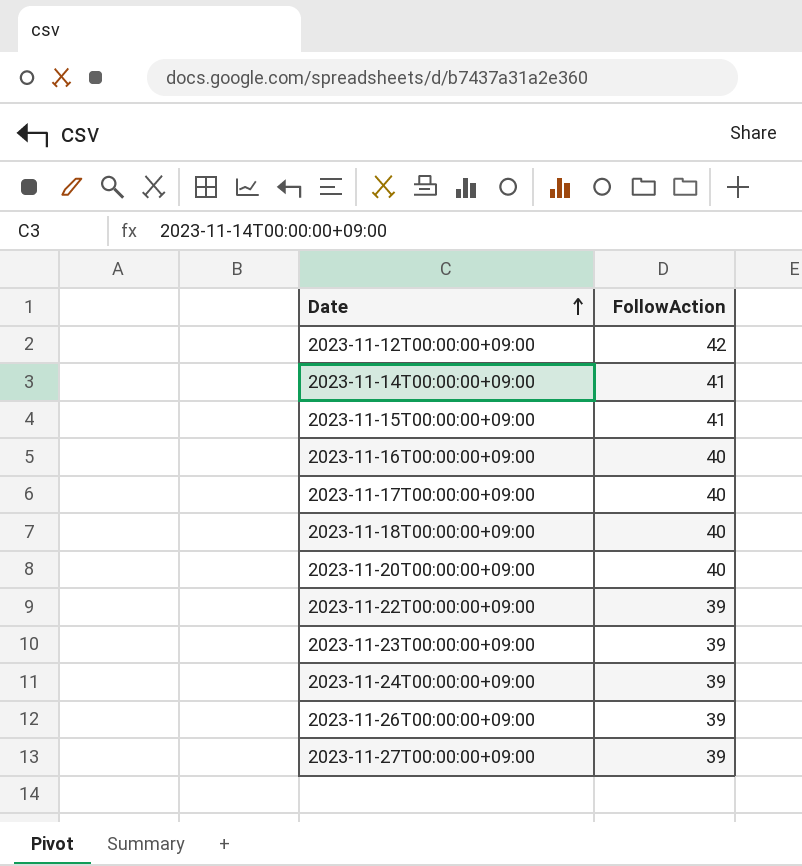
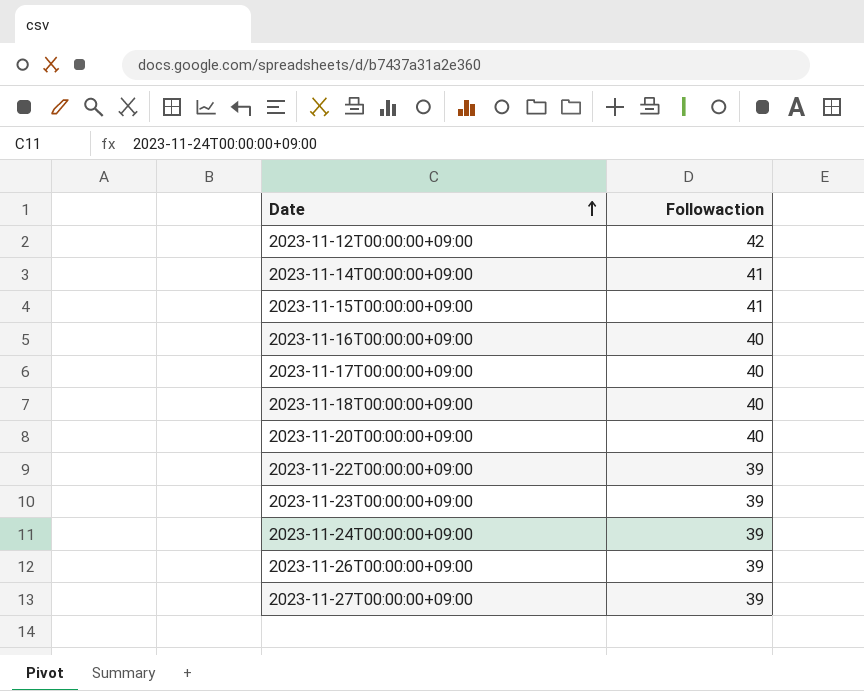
column name: FollowAction -> Followaction

